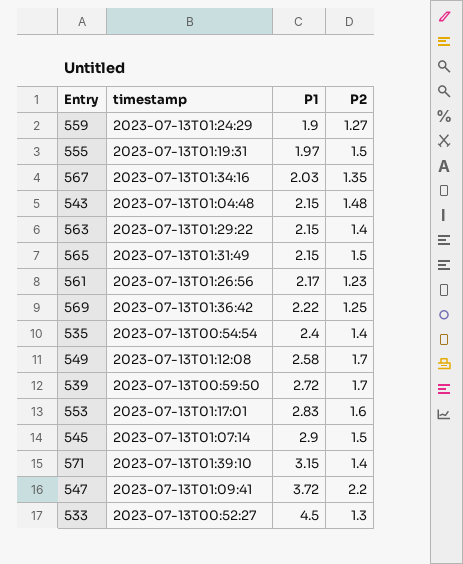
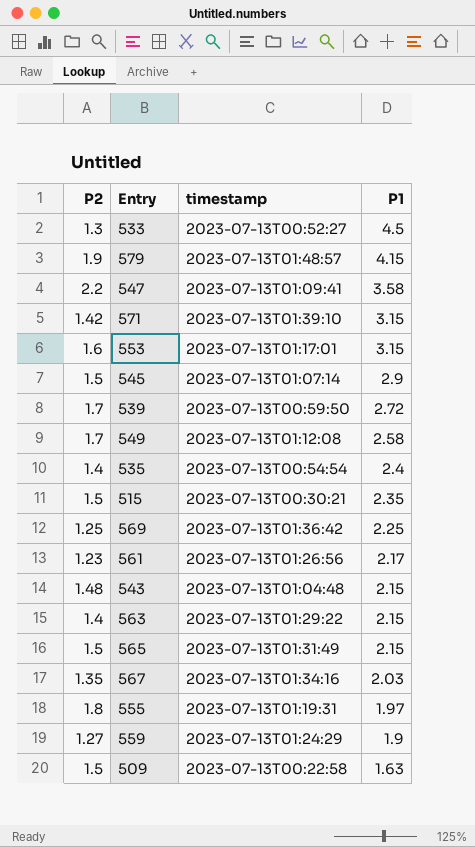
row order: P1 ascending -> P1 descending
column P2 | position: 4 -> 1
row 579: none -> 1.9 | 2023-07-13T01:48:57 | 4.15
547 | P1: 3.72 -> 3.58
571 | P2: 1.4 -> 1.42
553 | P1: 2.83 -> 3.15
row 515: none -> 1.5 | 2023-07-13T00:30:21 | 2.35
569 | P1: 2.22 -> 2.25
555 | P2: 1.5 -> 1.8
row 509: none -> 1.5 | 2023-07-13T00:22:58 | 1.63

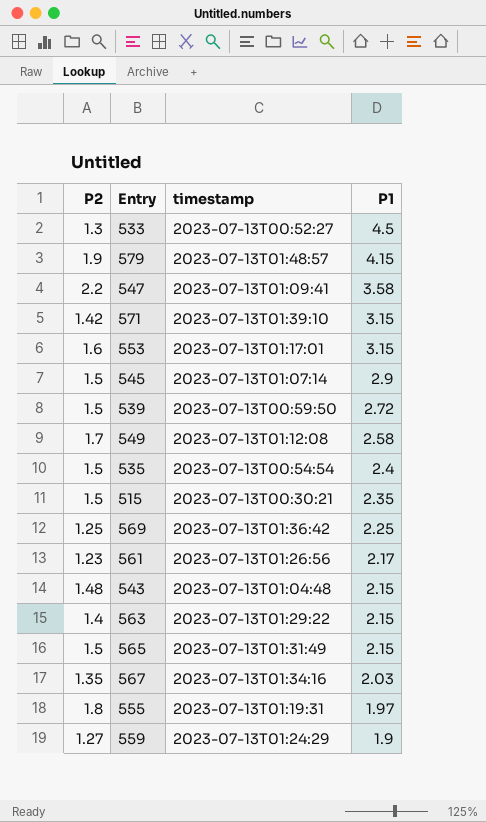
row 509: 1.5 | 2023-07-13T00:22:58 | 1.63 -> none
539 | P2: 1.7 -> 1.5
535 | P2: 1.4 -> 1.5

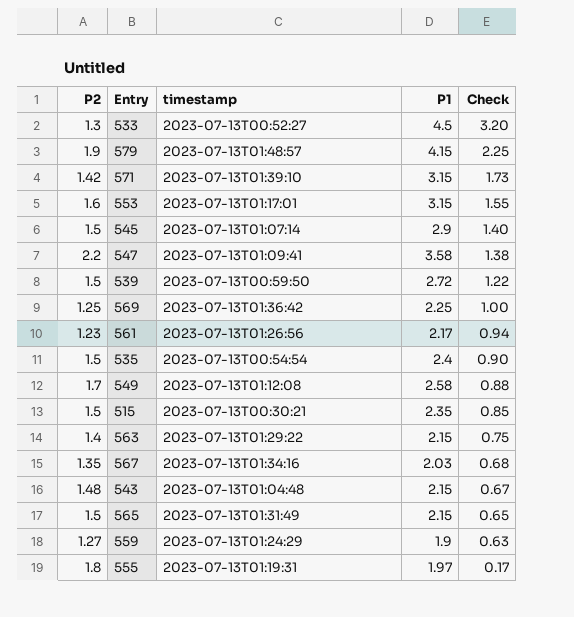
row order: P1 descending -> Check descending
column Check | formula: none -> [P1] - [P2]

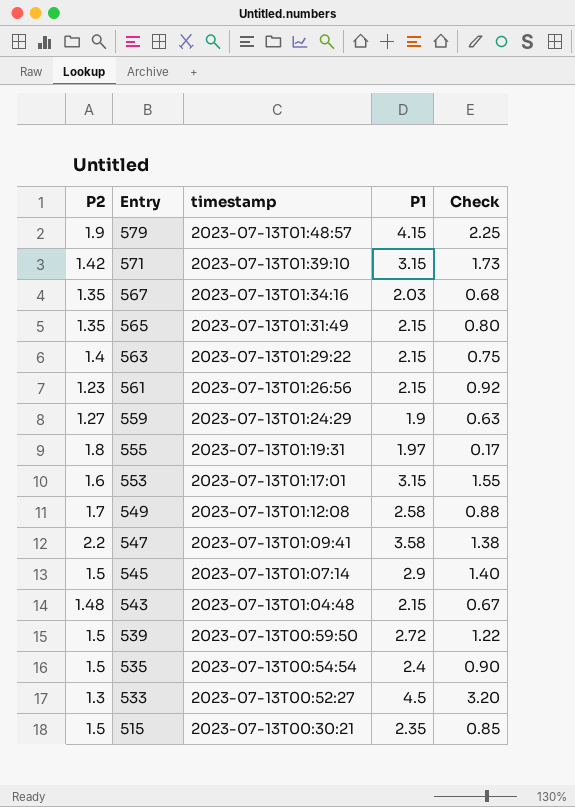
row order: Check descending -> Entry descending
row 569: 1.25 | 2023-07-13T01:36:42 | 2.25 | 1.00 -> none
565 | P2: 1.5 -> 1.35
565 | Check: 0.65 -> 0.80
561 | P1: 2.17 -> 2.15
561 | Check: 0.94 -> 0.92

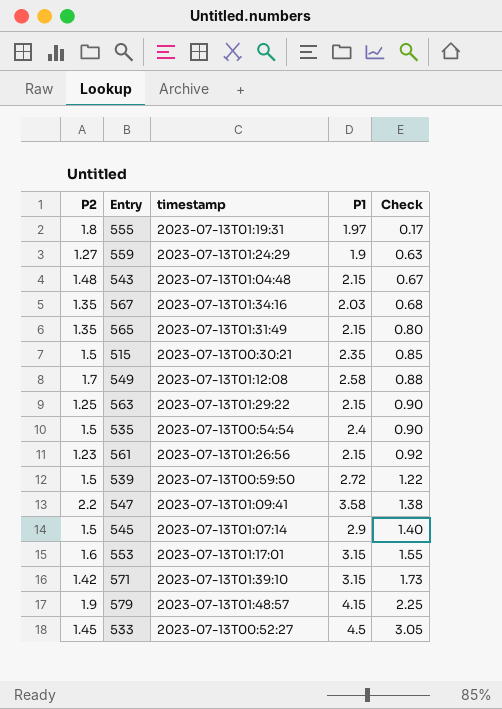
row order: Entry descending -> Check ascending
563 | P2: 1.4 -> 1.25
563 | Check: 0.75 -> 0.90
533 | P2: 1.3 -> 1.45
533 | Check: 3.20 -> 3.05

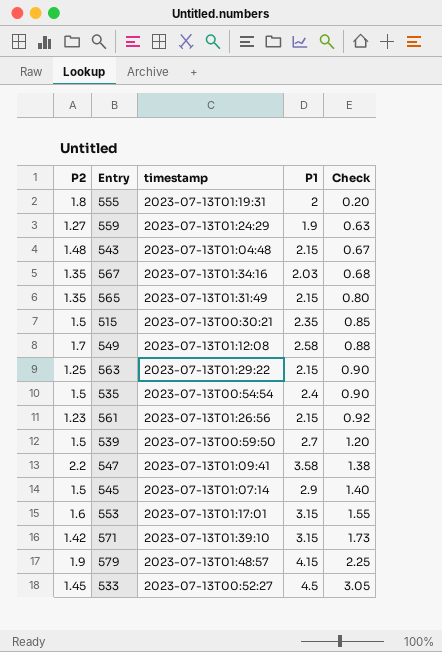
555 | P1: 1.97 -> 2
555 | Check: 0.17 -> 0.20
539 | P1: 2.72 -> 2.7
539 | Check: 1.22 -> 1.20

